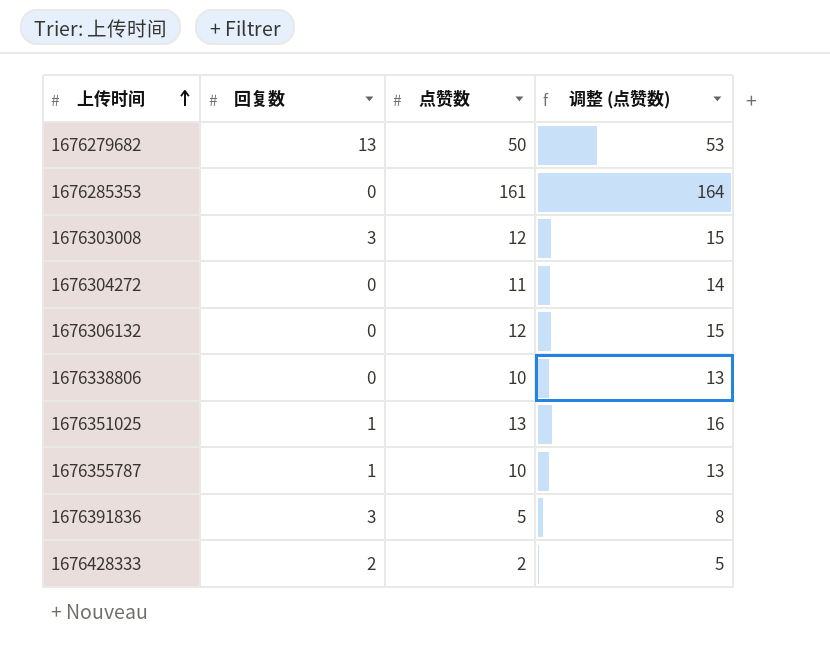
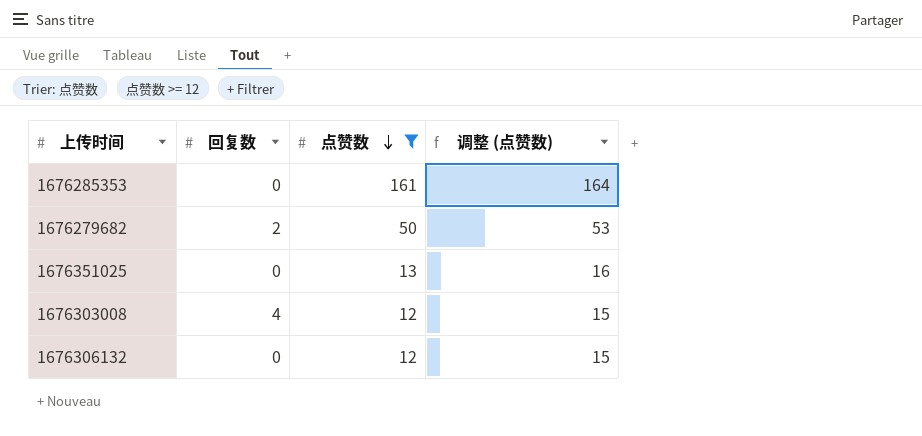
filter: none -> 点赞数 >= 12
row order: 上传时间 ascending -> 点赞数 descending
1676279682 | 回复数: 13 -> 2
1676351025 | 回复数: 1 -> 0
1676303008 | 回复数: 3 -> 4

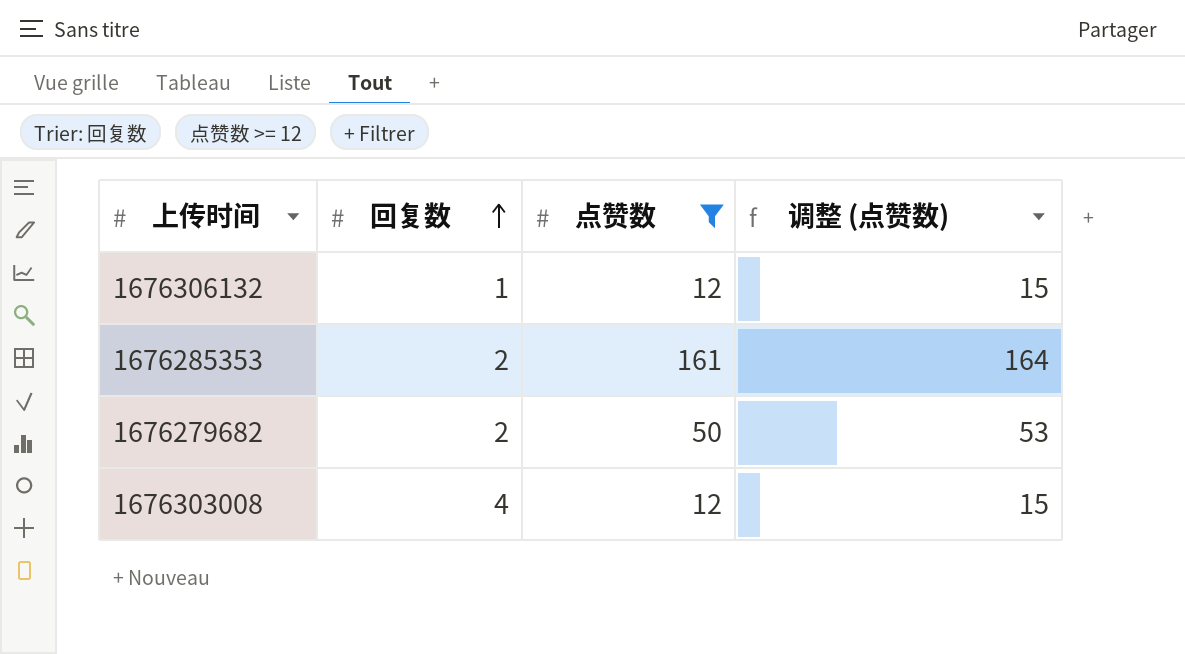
row order: 点赞数 descending -> 回复数 ascending
row 1676351025: 0 | 13 | 16 -> none
1676306132 | 回复数: 0 -> 1
1676285353 | 回复数: 0 -> 2

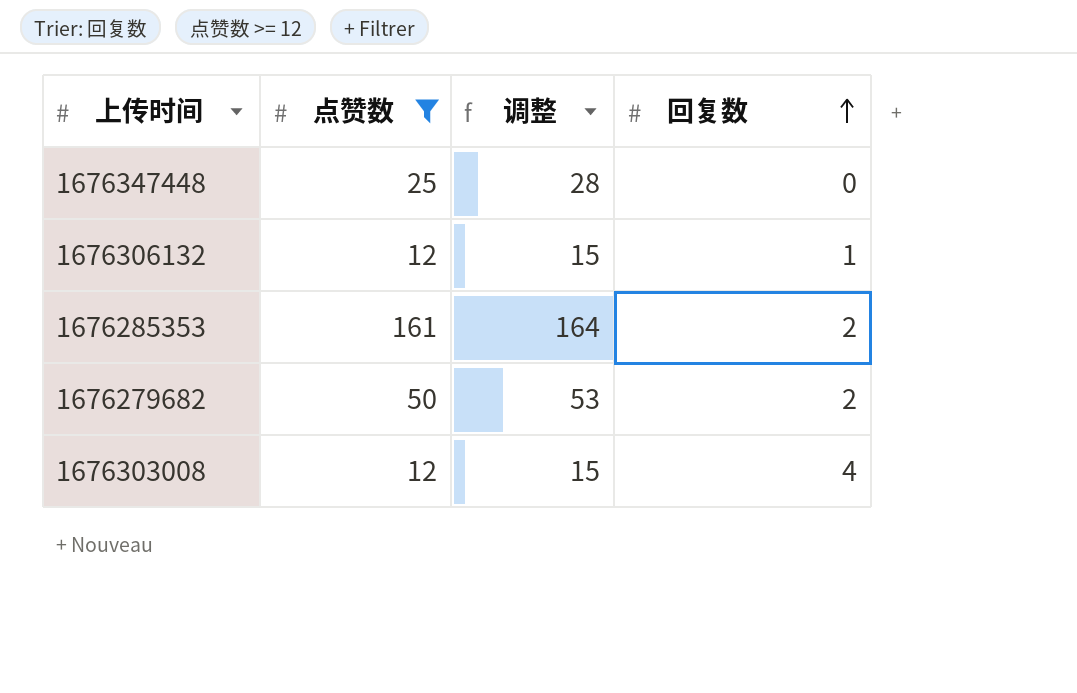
column name: 调整 (点赞数) -> 调整
column 回复数 | position: 2 -> 4
row 1676347448: none -> 25 | 28 | 0

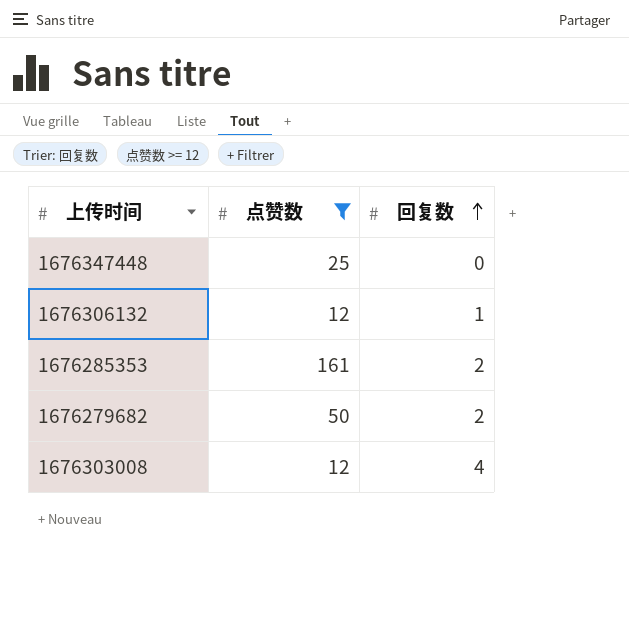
column 调整 | formula: [点赞数] + 3 -> none

